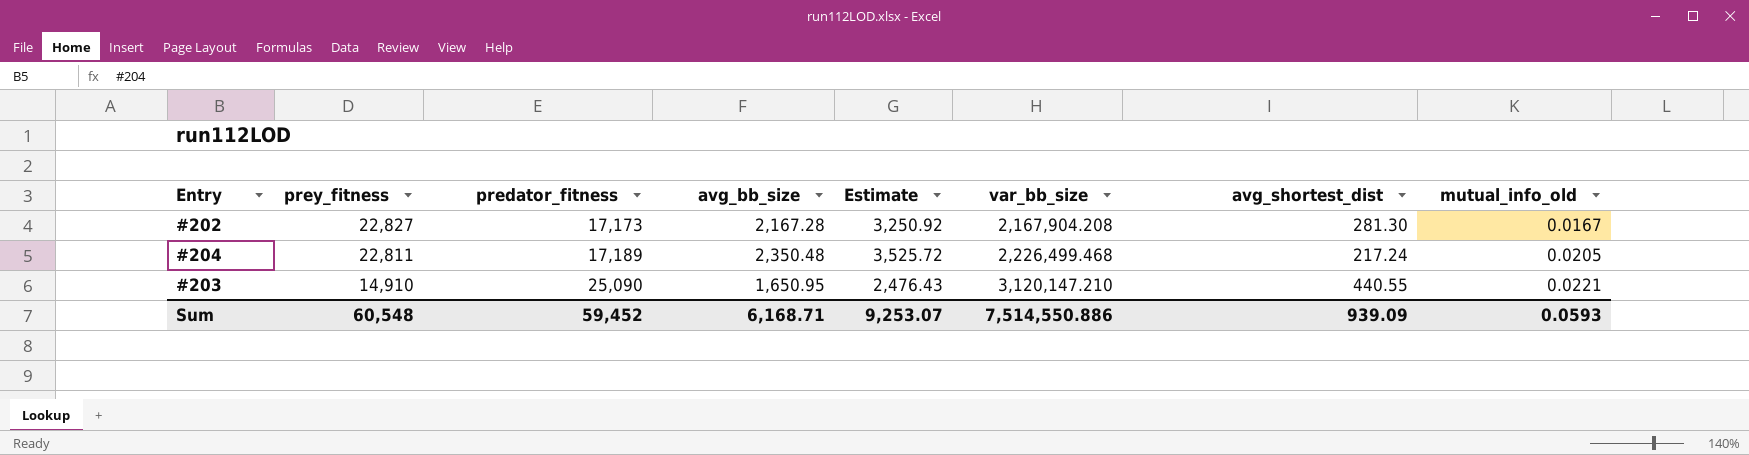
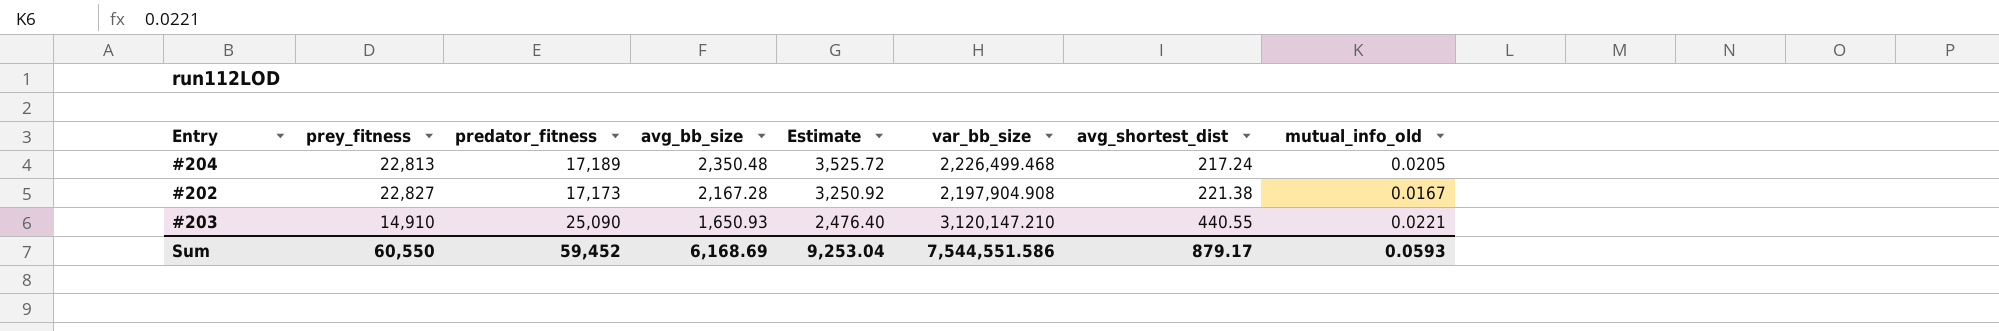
row order: prey_fitness descending -> avg_bb_size descending
#204 | prey_fitness: 22,811 -> 22,813
#202 | var_bb_size: 2,167,904.208 -> 2,197,904.908
#202 | avg_shortest_dist: 281.30 -> 221.38
#203 | avg_bb_size: 1,650.95 -> 1,650.93
#203 | Estimate: 2,476.43 -> 2,476.40
Sum | prey_fitness: 60,548 -> 60,550
Sum | avg_bb_size: 6,168.71 -> 6,168.69
Sum | Estimate: 9,253.07 -> 9,253.04
Sum | var_bb_size: 7,514,550.886 -> 7,544,551.586
Sum | avg_shortest_dist: 939.09 -> 879.17

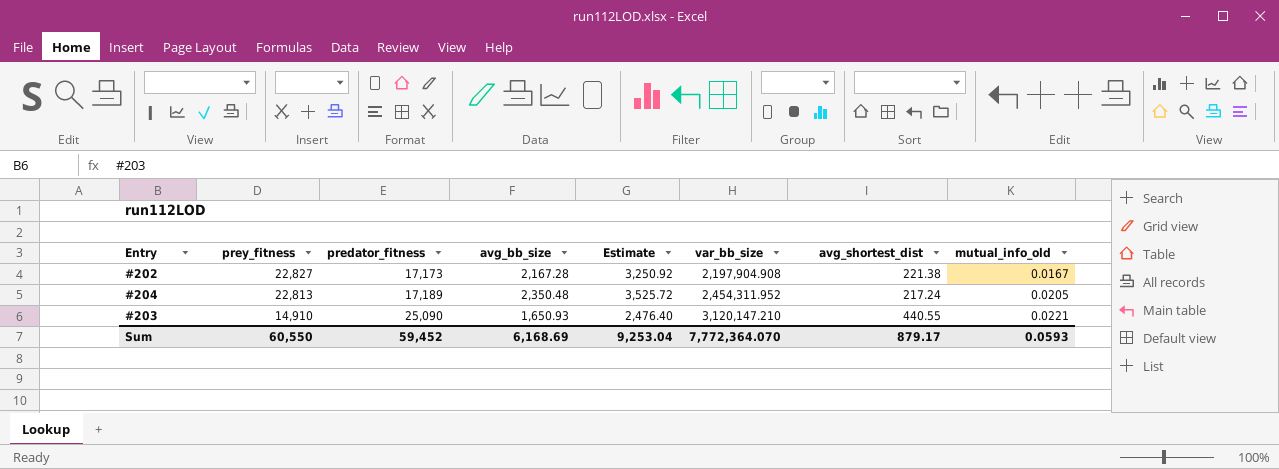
row order: avg_bb_size descending -> prey_fitness descending
#204 | var_bb_size: 2,226,499.468 -> 2,454,311.952
Sum | var_bb_size: 7,544,551.586 -> 7,772,364.070

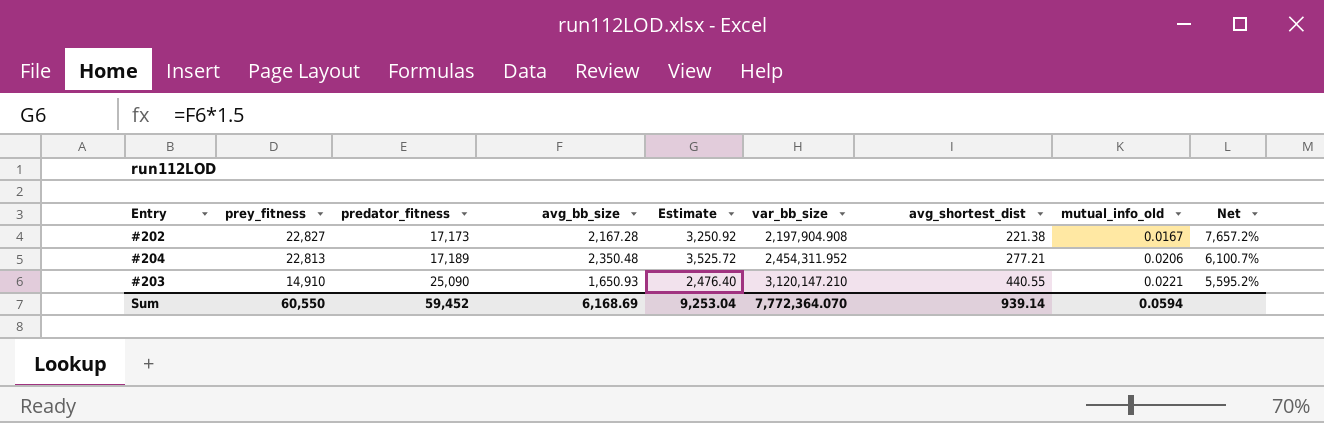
column Net | formula: none -> ([predator_fitness] - [avg_shortest_dist]) / [avg_shortest_dist]
#204 | avg_shortest_dist: 217.24 -> 277.21
#204 | mutual_info_old: 0.0205 -> 0.0206
Sum | avg_shortest_dist: 879.17 -> 939.14
Sum | mutual_info_old: 0.0593 -> 0.0594

